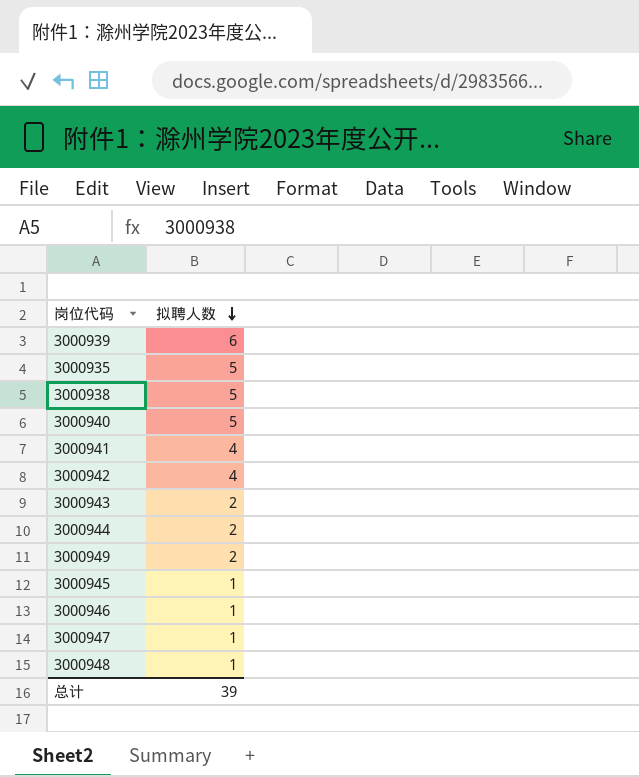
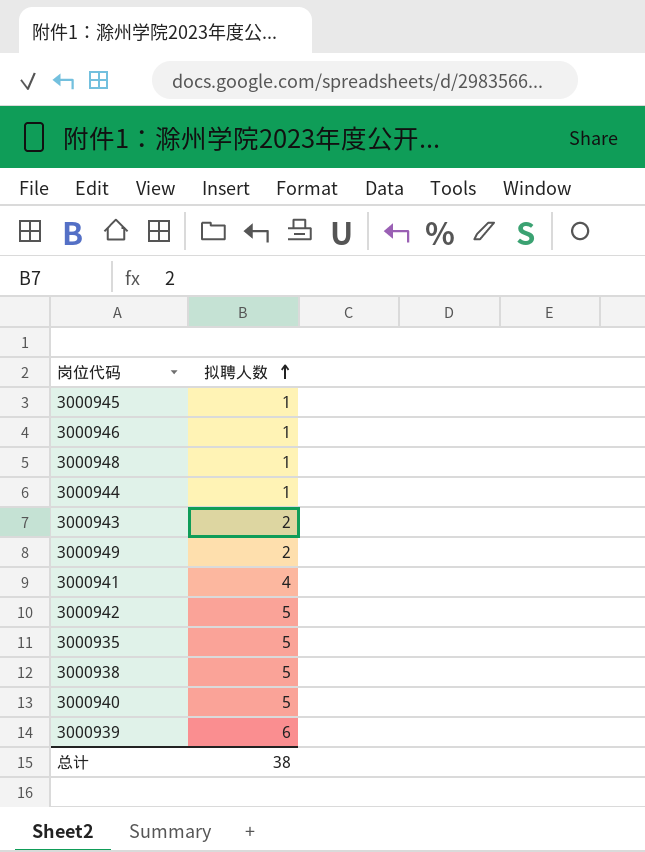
row order: 拟聘人数 descending -> 拟聘人数 ascending
row 3000947: 1 -> none
3000944 | 拟聘人数: 2 -> 1
3000942 | 拟聘人数: 4 -> 5
总计 | 拟聘人数: 39 -> 38

